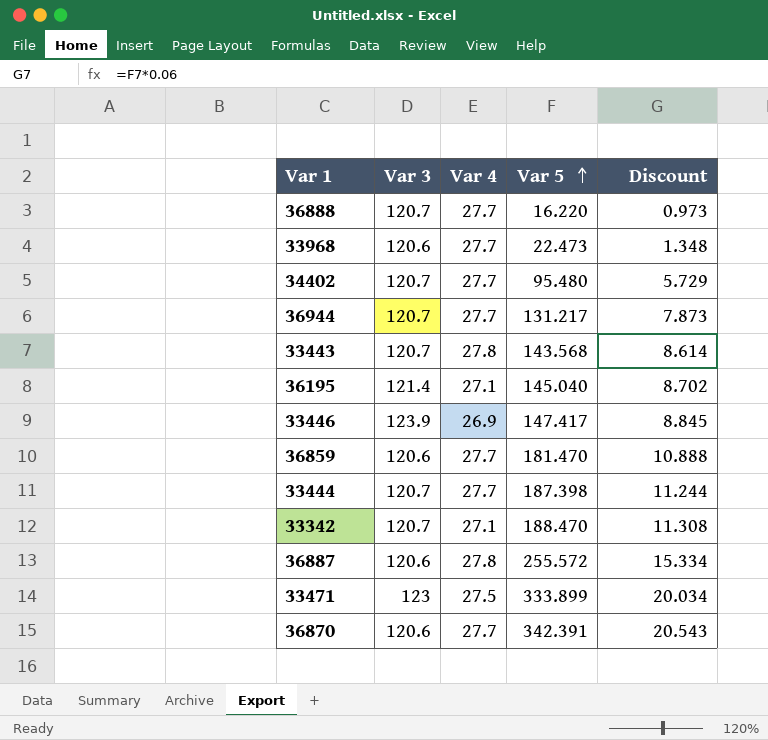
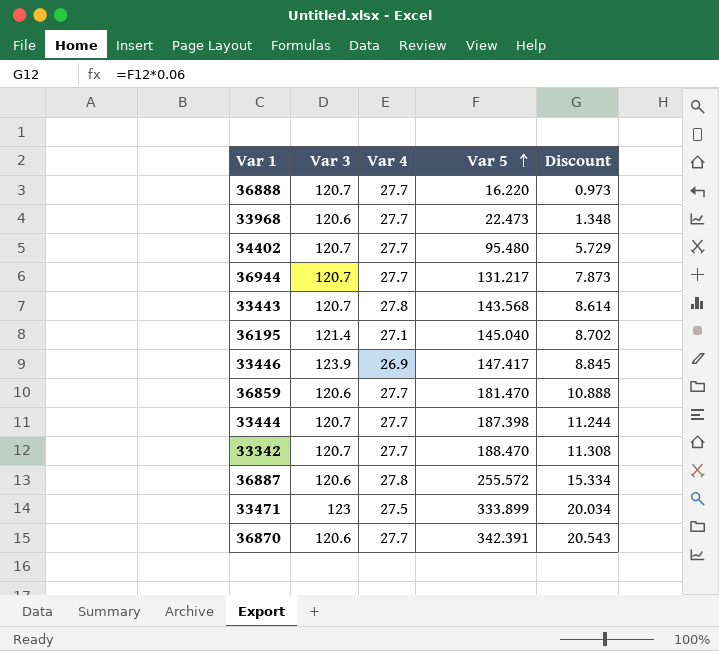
33342 | Var 4: 27.1 -> 27.7

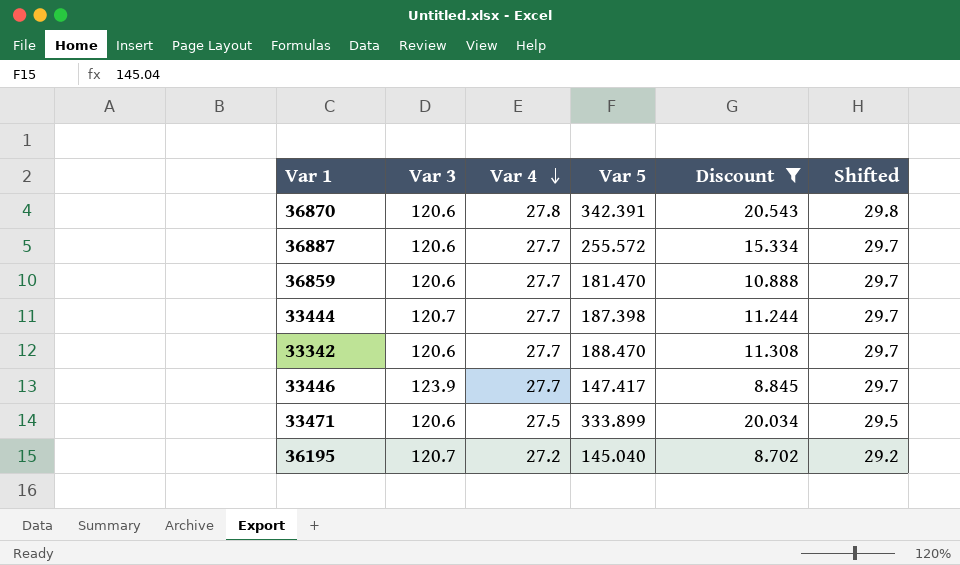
filter: none -> Discount >= 8.702
row order: Var 5 ascending -> Var 4 descending
column Shifted | formula: none -> [Var 4] + 2
36870 | Var 4: 27.7 -> 27.8
36887 | Var 4: 27.8 -> 27.7
33342 | Var 3: 120.7 -> 120.6
33446 | Var 4: 26.9 -> 27.7
33471 | Var 3: 123 -> 120.6
36195 | Var 3: 121.4 -> 120.7
36195 | Var 4: 27.1 -> 27.2

